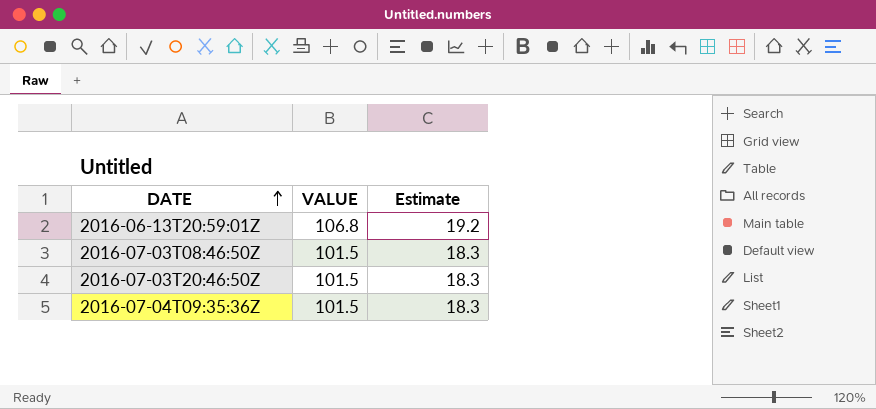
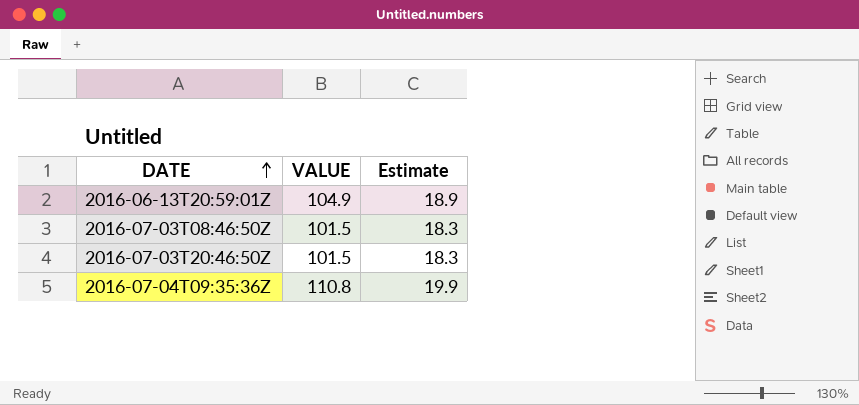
2016-06-13T20:59:01Z | VALUE: 106.8 -> 104.9
2016-06-13T20:59:01Z | Estimate: 19.2 -> 18.9
2016-07-04T09:35:36Z | VALUE: 101.5 -> 110.8
2016-07-04T09:35:36Z | Estimate: 18.3 -> 19.9

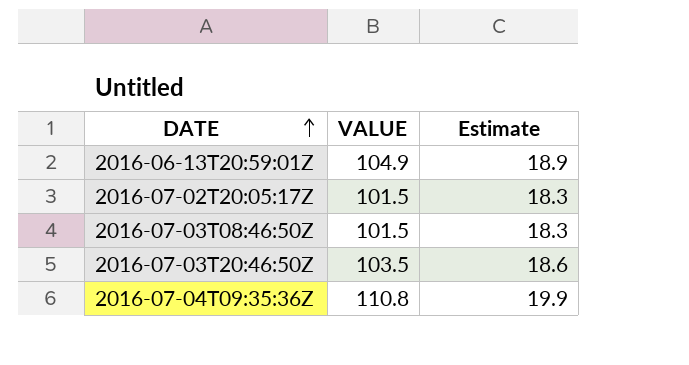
row 2016-07-02T20:05:17Z: none -> 101.5 | 18.3
2016-07-03T20:46:50Z | VALUE: 101.5 -> 103.5
2016-07-03T20:46:50Z | Estimate: 18.3 -> 18.6

